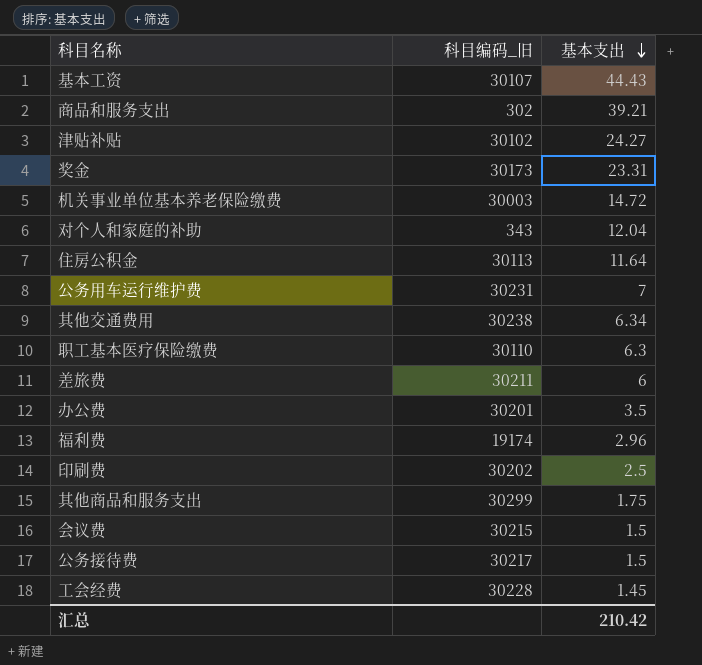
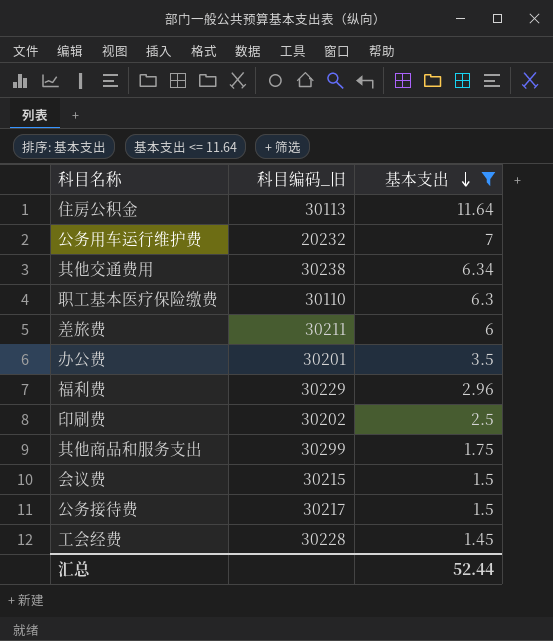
filter: none -> 基本支出 <= 11.64
公务用车运行维护费 | 科目编码_旧: 30231 -> 20232
福利费 | 科目编码_旧: 19174 -> 30229
汇总 | 基本支出: 210.42 -> 52.44

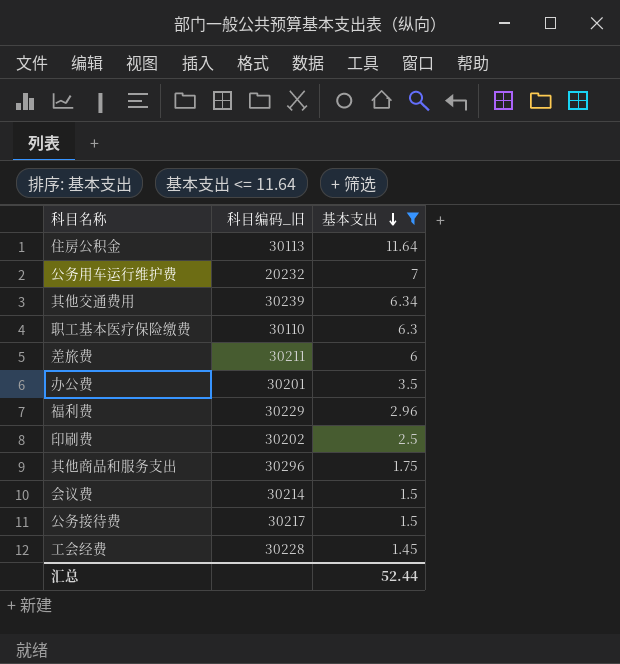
其他交通费用 | 科目编码_旧: 30238 -> 30239
其他商品和服务支出 | 科目编码_旧: 30299 -> 30296
会议费 | 科目编码_旧: 30215 -> 30214

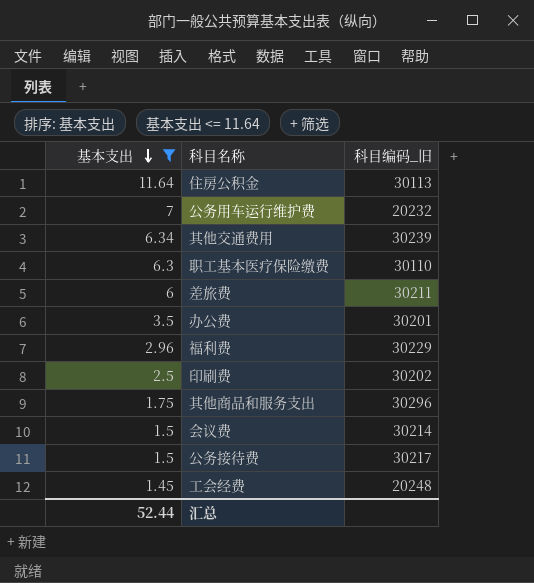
column 基本支出 | position: 3 -> 1
工会经费 | 科目编码_旧: 30228 -> 20248

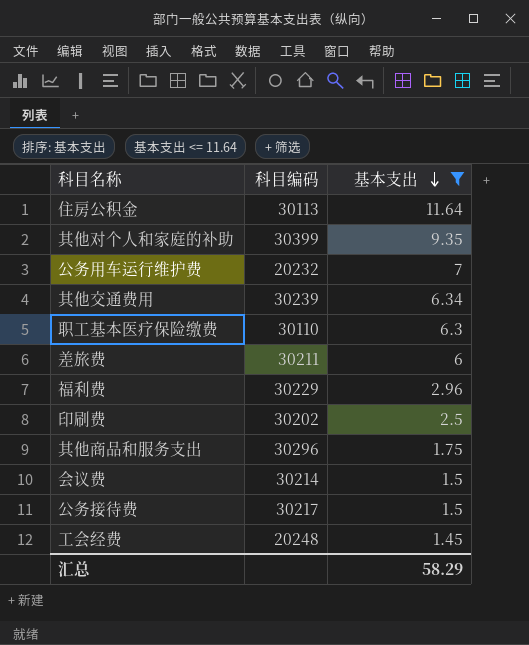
column name: 科目编码_旧 -> 科目编码
column 基本支出 | position: 1 -> 3
row 办公费: 3.5 | 30201 -> none
row 其他对个人和家庭的补助: none -> 30399 | 9.35
汇总 | 基本支出: 52.44 -> 58.29

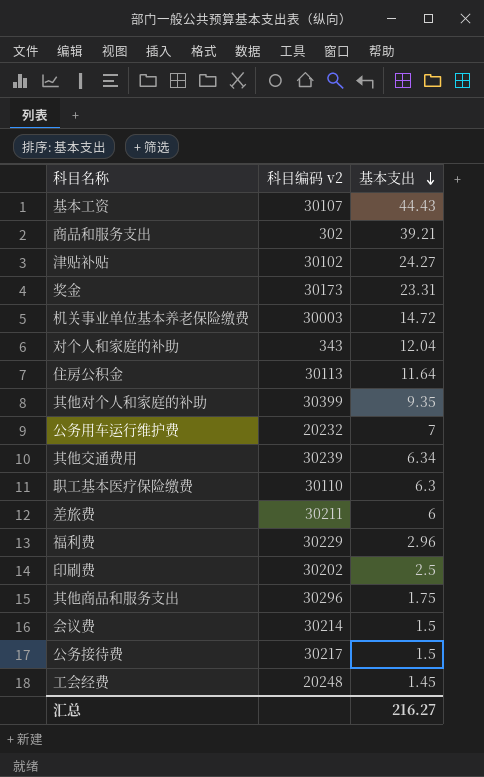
filter: 基本支出 <= 11.64 -> none
column name: 科目编码 -> 科目编码 v2
汇总 | 基本支出: 58.29 -> 216.27

